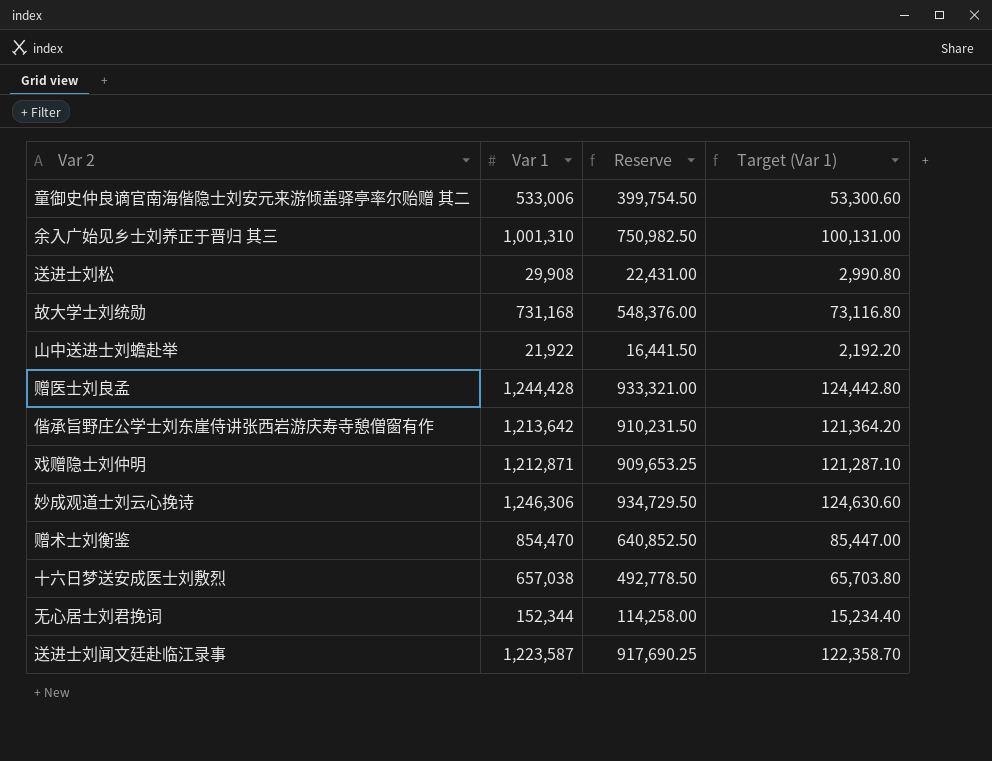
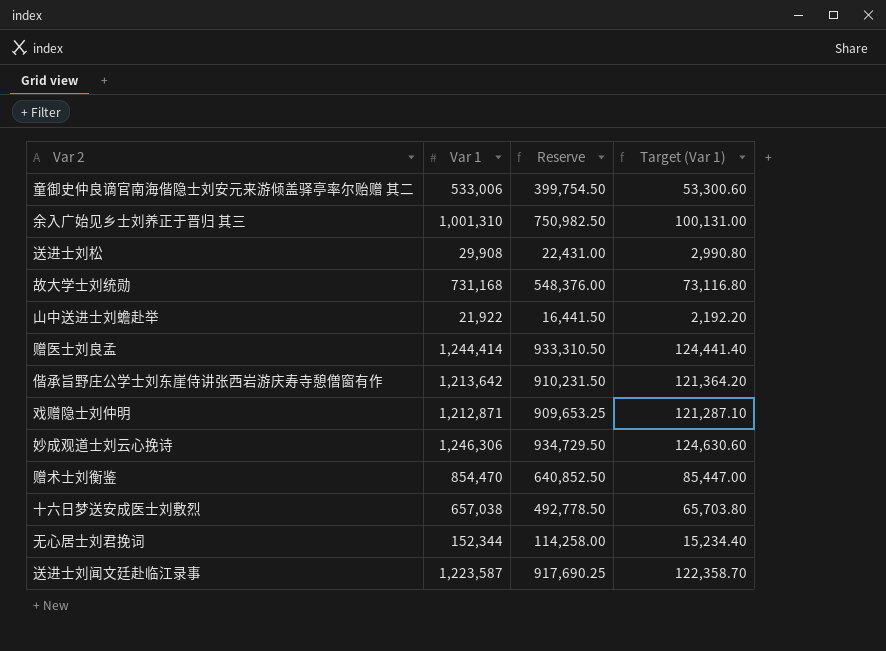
赠医士刘良孟 | Var 1: 1,244,428 -> 1,244,414
赠医士刘良孟 | Reserve: 933,321.00 -> 933,310.50
赠医士刘良孟 | Target (Var 1): 124,442.80 -> 124,441.40

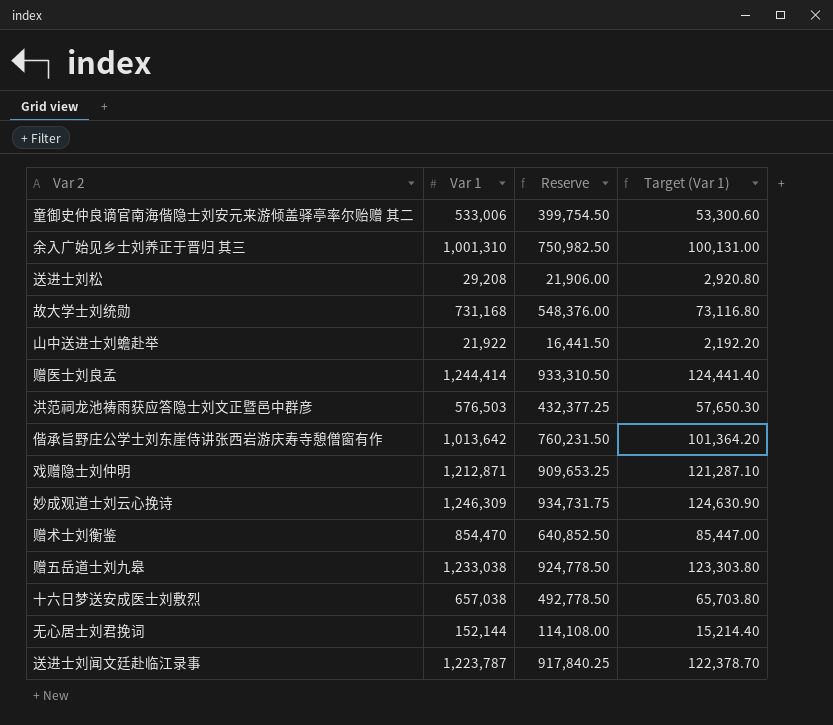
送进士刘松 | Var 1: 29,908 -> 29,208
送进士刘松 | Reserve: 22,431.00 -> 21,906.00
送进士刘松 | Target (Var 1): 2,990.80 -> 2,920.80
row 洪范祠龙池祷雨获应答隐士刘文正暨邑中群彦: none -> 576,503 | 432,377.25 | 57,650.30
偕承旨野庄公学士刘东崖侍讲张西岩游庆寿寺憩僧窗有作 | Var 1: 1,213,642 -> 1,013,642
偕承旨野庄公学士刘东崖侍讲张西岩游庆寿寺憩僧窗有作 | Reserve: 910,231.50 -> 760,231.50
偕承旨野庄公学士刘东崖侍讲张西岩游庆寿寺憩僧窗有作 | Target (Var 1): 121,364.20 -> 101,364.20
妙成观道士刘云心挽诗 | Var 1: 1,246,306 -> 1,246,309
妙成观道士刘云心挽诗 | Reserve: 934,729.50 -> 934,731.75
妙成观道士刘云心挽诗 | Target (Var 1): 124,630.60 -> 124,630.90
row 赠五岳道士刘九皋: none -> 1,233,038 | 924,778.50 | 123,303.80
无心居士刘君挽词 | Var 1: 152,344 -> 152,144
无心居士刘君挽词 | Reserve: 114,258.00 -> 114,108.00
无心居士刘君挽词 | Target (Var 1): 15,234.40 -> 15,214.40
送进士刘闻文廷赴临江录事 | Var 1: 1,223,587 -> 1,223,787
送进士刘闻文廷赴临江录事 | Reserve: 917,690.25 -> 917,840.25
送进士刘闻文廷赴临江录事 | Target (Var 1): 122,358.70 -> 122,378.70

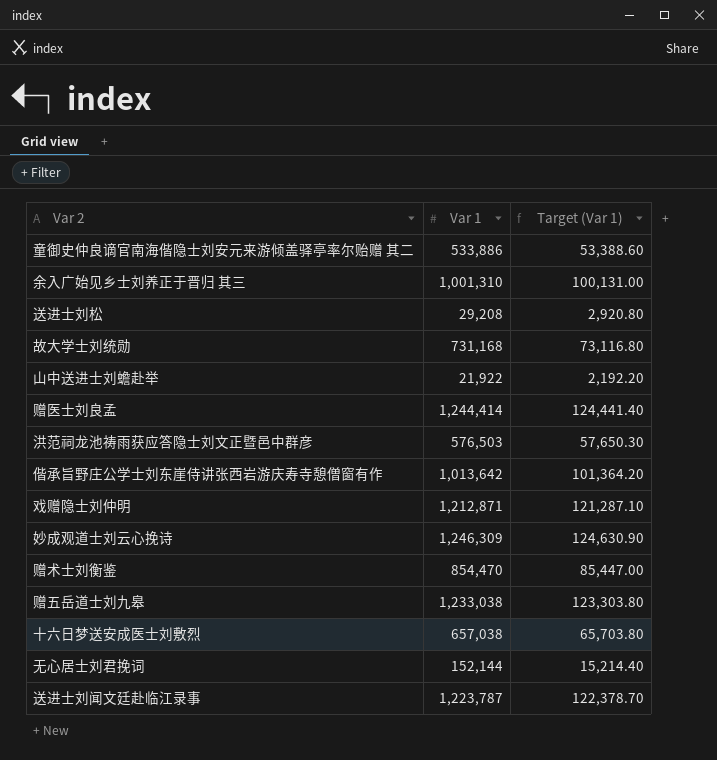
column Reserve | formula: [Var 1] * 0.75 -> none
童御史仲良谪官南海偕隐士刘安元来游倾盖驿亭率尔贻赠 其二 | Var 1: 533,006 -> 533,886
童御史仲良谪官南海偕隐士刘安元来游倾盖驿亭率尔贻赠 其二 | Target (Var 1): 53,300.60 -> 53,388.60

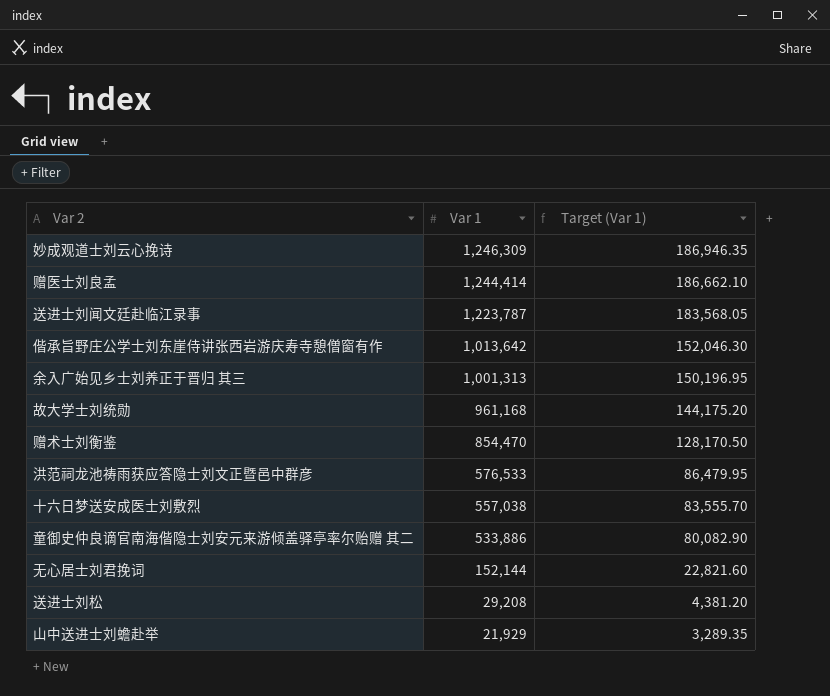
row order: none -> Var 1 descending
column Target (Var 1) | formula: [Var 1] * 0.1 -> [Var 1] * 0.15
row 戏赠隐士刘仲明: 1,212,871 | 121,287.10 -> none
row 赠五岳道士刘九皋: 1,233,038 | 123,303.80 -> none
余入广始见乡士刘养正于晋归 其三 | Var 1: 1,001,310 -> 1,001,313
故大学士刘统勋 | Var 1: 731,168 -> 961,168
洪范祠龙池祷雨获应答隐士刘文正暨邑中群彦 | Var 1: 576,503 -> 576,533
十六日梦送安成医士刘敷烈 | Var 1: 657,038 -> 557,038
山中送进士刘蟾赴举 | Var 1: 21,922 -> 21,929

